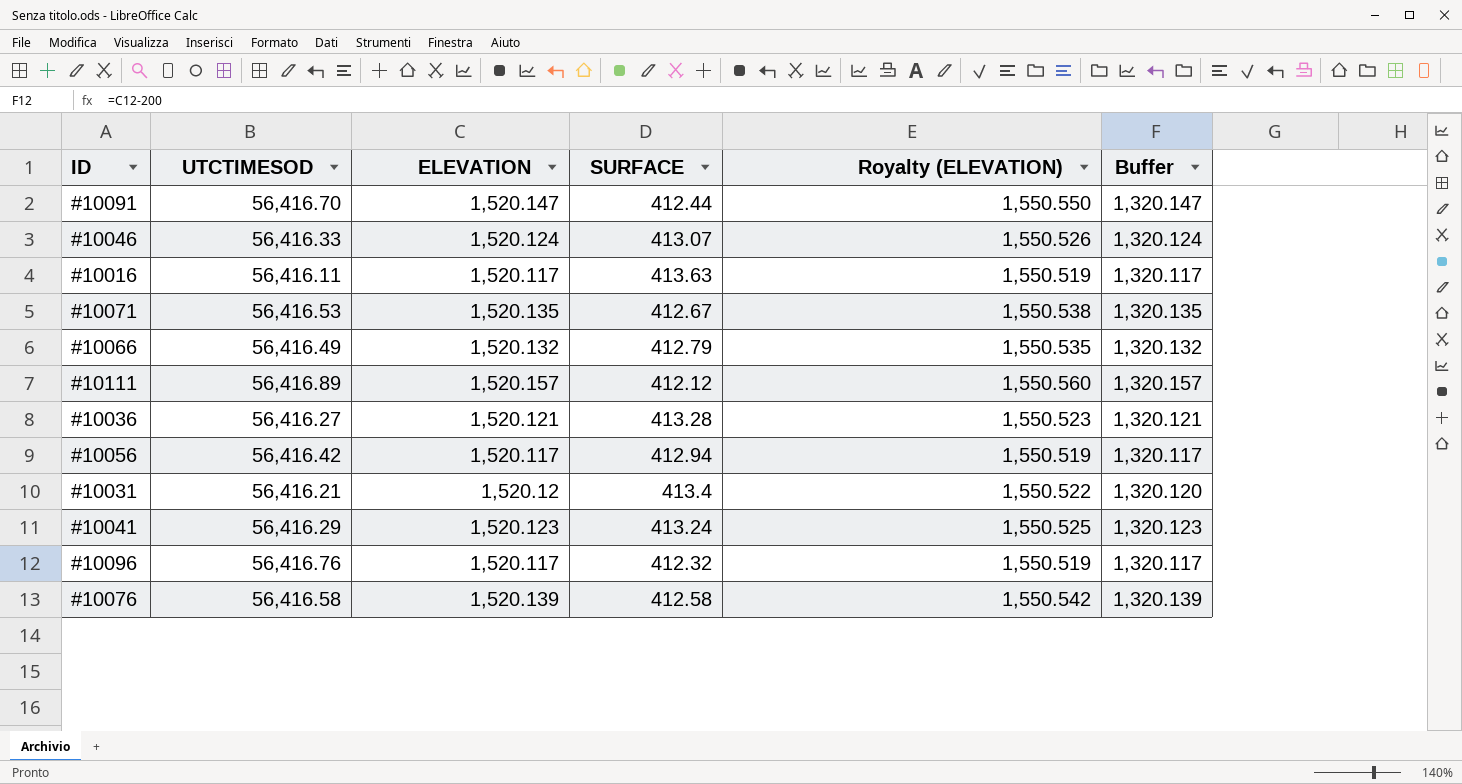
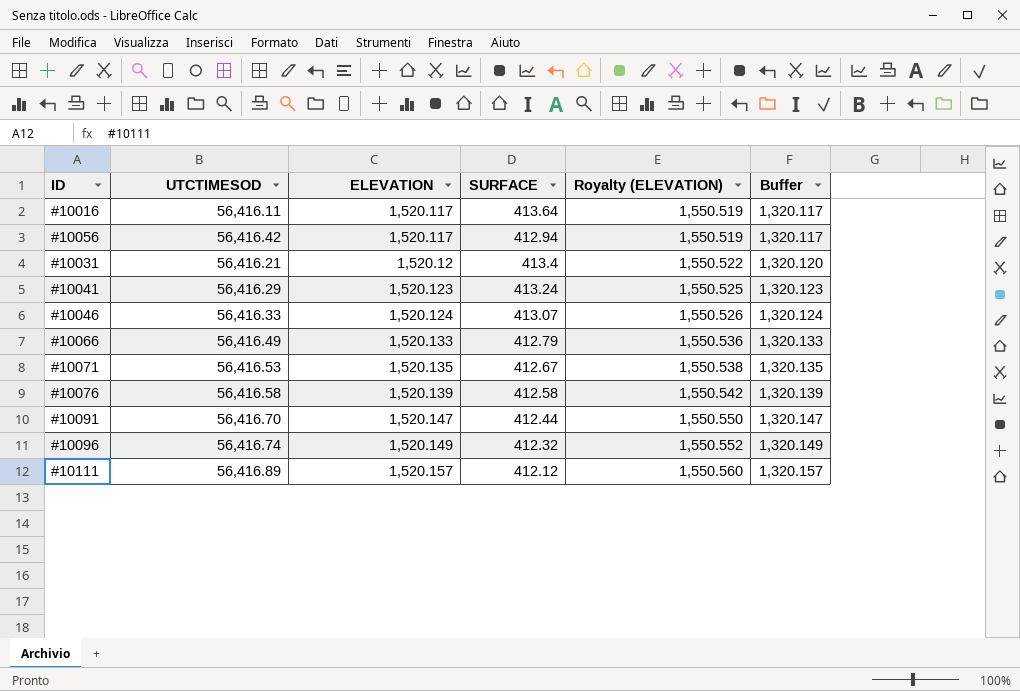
row order: none -> ELEVATION ascending
row #10036: 56,416.27 | 1,520.121 | 413.28 | 1,550.523 | 1,320.121 -> none
#10016 | SURFACE: 413.63 -> 413.64
#10066 | ELEVATION: 1,520.132 -> 1,520.133
#10066 | Royalty (ELEVATION): 1,550.535 -> 1,550.536
#10066 | Buffer: 1,320.132 -> 1,320.133
#10096 | UTCTIMESOD: 56,416.76 -> 56,416.74
#10096 | ELEVATION: 1,520.117 -> 1,520.149
#10096 | Royalty (ELEVATION): 1,550.519 -> 1,550.552
#10096 | Buffer: 1,320.117 -> 1,320.149

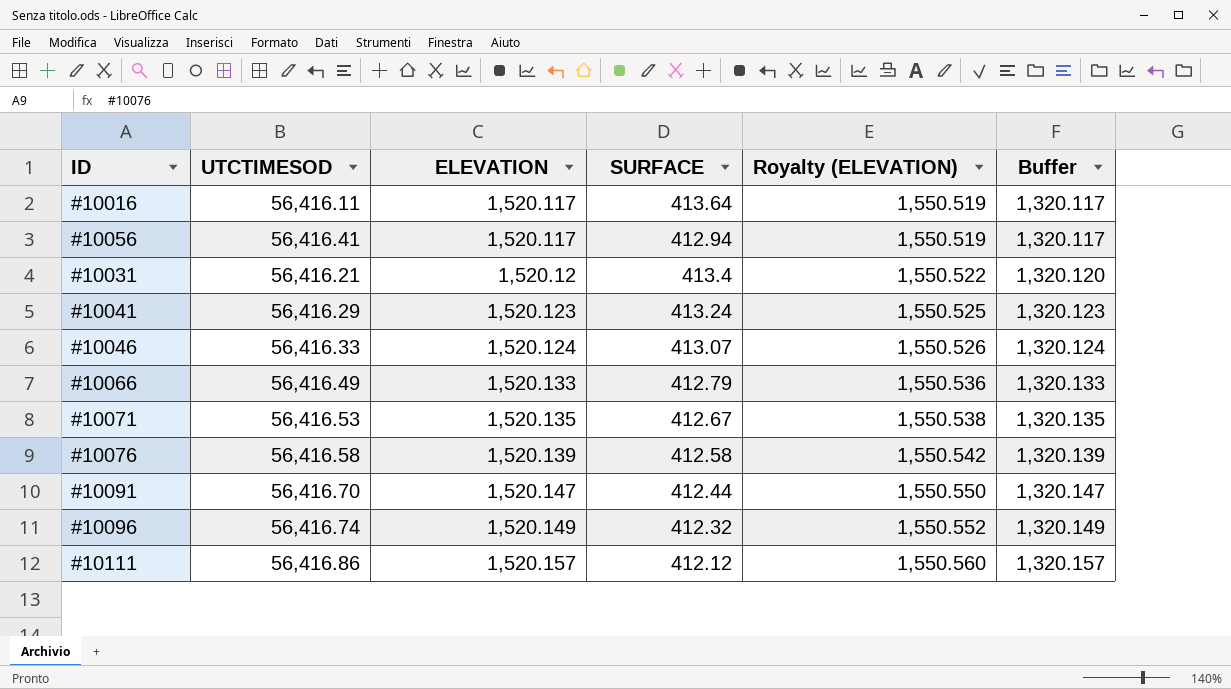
#10056 | UTCTIMESOD: 56,416.42 -> 56,416.41
#10111 | UTCTIMESOD: 56,416.89 -> 56,416.86

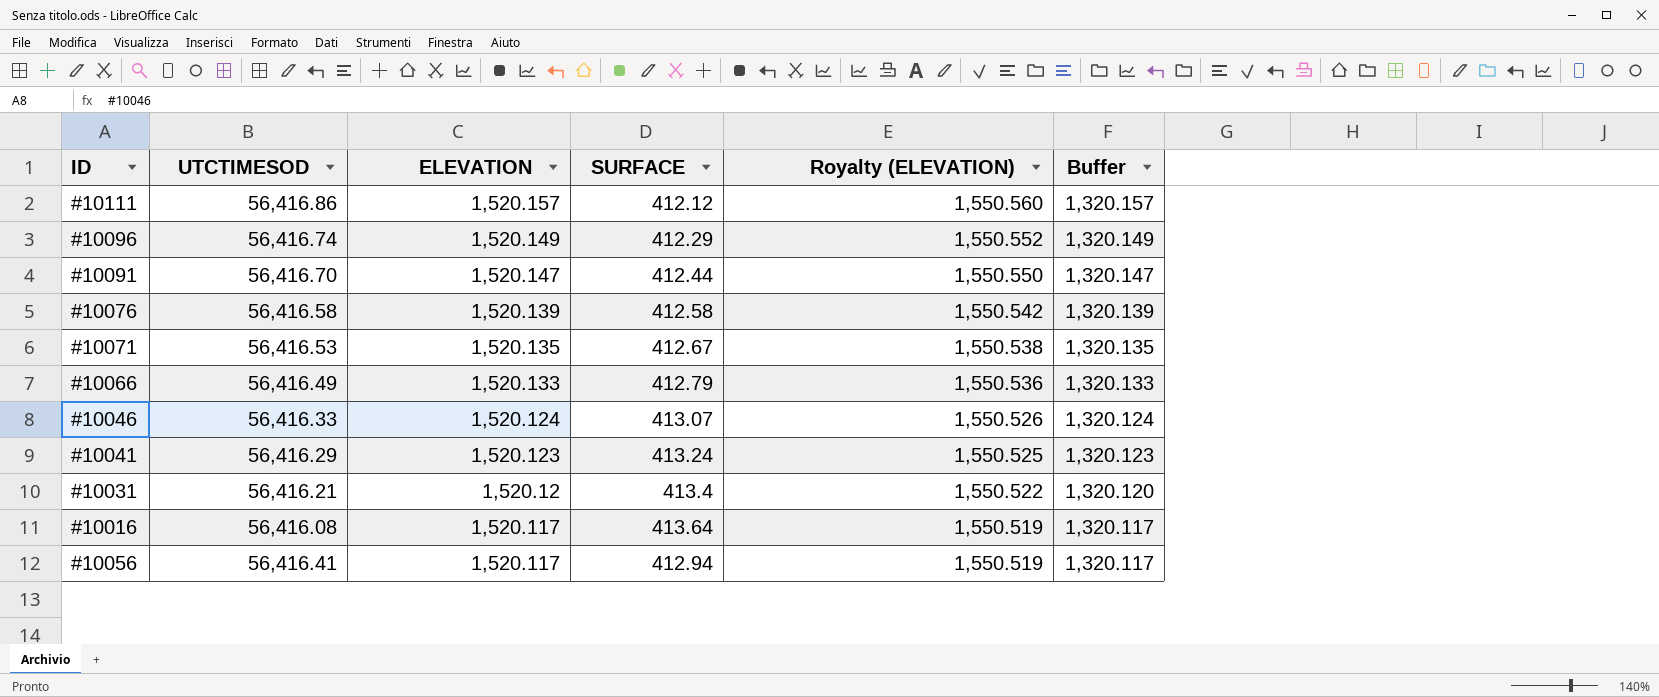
row order: ELEVATION ascending -> ELEVATION descending
#10096 | SURFACE: 412.32 -> 412.29
#10016 | UTCTIMESOD: 56,416.11 -> 56,416.08

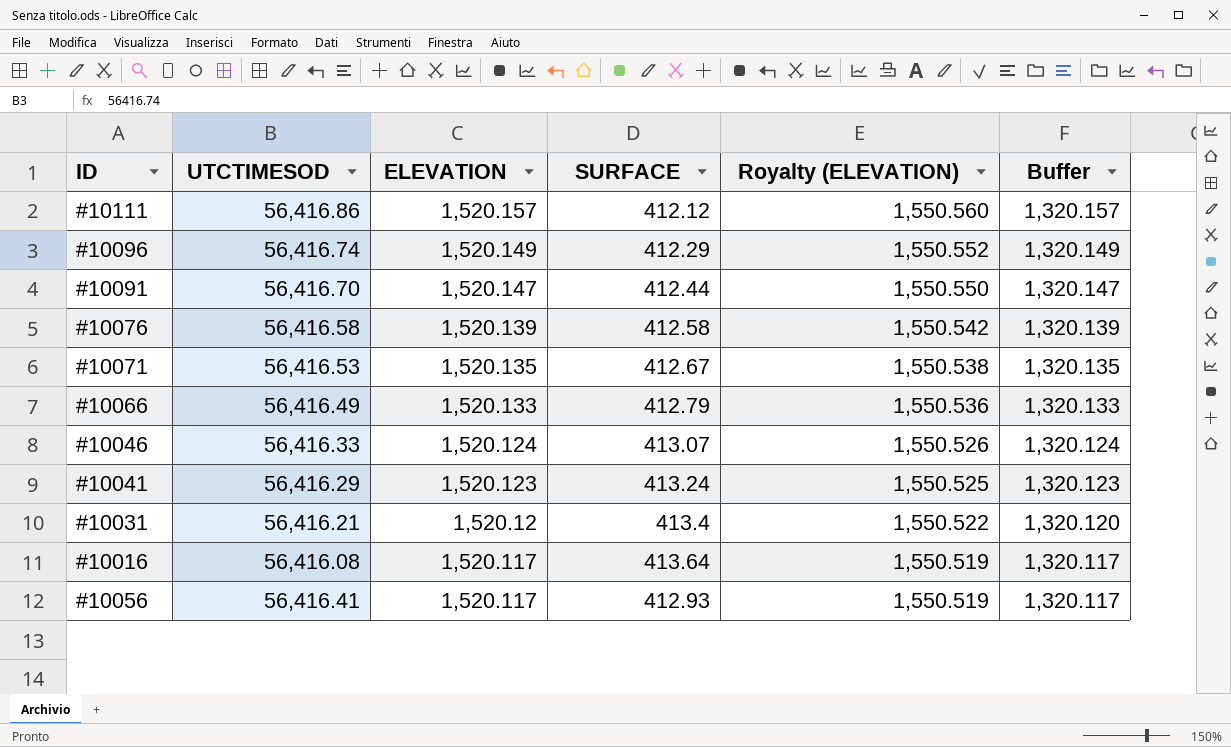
#10056 | SURFACE: 412.94 -> 412.93

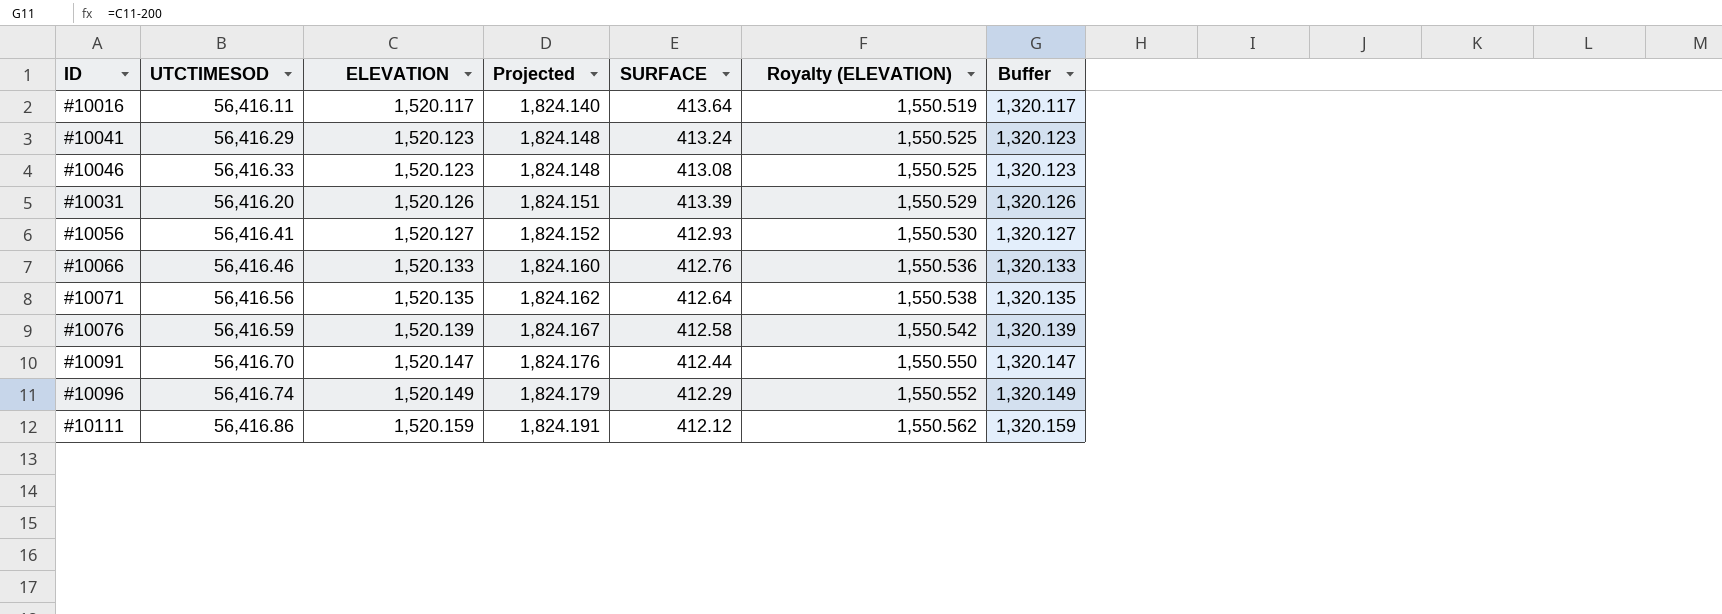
row order: ELEVATION descending -> ELEVATION ascending
column Projected | formula: none -> [ELEVATION] * 1.2
#10016 | UTCTIMESOD: 56,416.08 -> 56,416.11
#10046 | ELEVATION: 1,520.124 -> 1,520.123
#10046 | SURFACE: 413.07 -> 413.08
#10046 | Royalty (ELEVATION): 1,550.526 -> 1,550.525
#10046 | Buffer: 1,320.124 -> 1,320.123
#10031 | UTCTIMESOD: 56,416.21 -> 56,416.20
#10031 | ELEVATION: 1,520.12 -> 1,520.126
#10031 | SURFACE: 413.4 -> 413.39
#10031 | Royalty (ELEVATION): 1,550.522 -> 1,550.529
#10031 | Buffer: 1,320.120 -> 1,320.126
#10056 | ELEVATION: 1,520.117 -> 1,520.127
#10056 | Royalty (ELEVATION): 1,550.519 -> 1,550.530
#10056 | Buffer: 1,320.117 -> 1,320.127
#10066 | UTCTIMESOD: 56,416.49 -> 56,416.46
#10066 | SURFACE: 412.79 -> 412.76
#10071 | UTCTIMESOD: 56,416.53 -> 56,416.56
#10071 | SURFACE: 412.67 -> 412.64
#10076 | UTCTIMESOD: 56,416.58 -> 56,416.59
#10111 | ELEVATION: 1,520.157 -> 1,520.159
#10111 | Royalty (ELEVATION): 1,550.560 -> 1,550.562
#10111 | Buffer: 1,320.157 -> 1,320.159

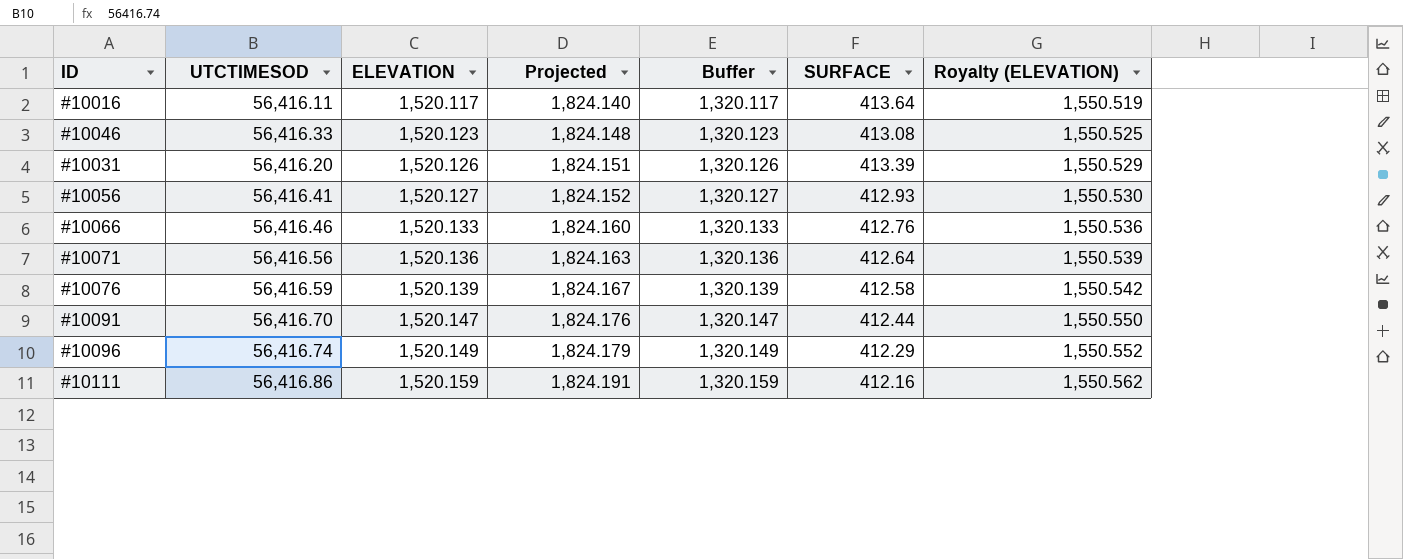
column Buffer | position: 7 -> 5
row #10041: 56,416.29 | 1,520.123 | 1,824.148 | 413.24 | 1,550.525 | 1,320.123 -> none
#10071 | ELEVATION: 1,520.135 -> 1,520.136
#10071 | Projected: 1,824.162 -> 1,824.163
#10071 | Buffer: 1,320.135 -> 1,320.136
#10071 | Royalty (ELEVATION): 1,550.538 -> 1,550.539
#10111 | SURFACE: 412.12 -> 412.16

